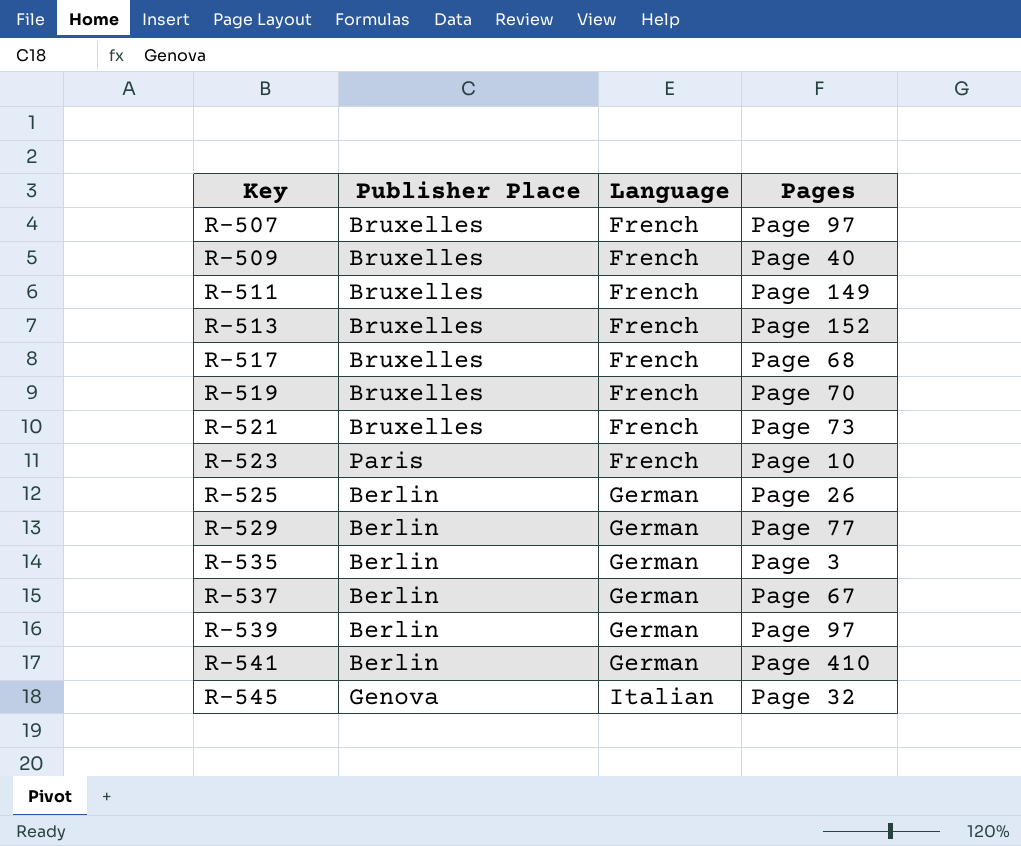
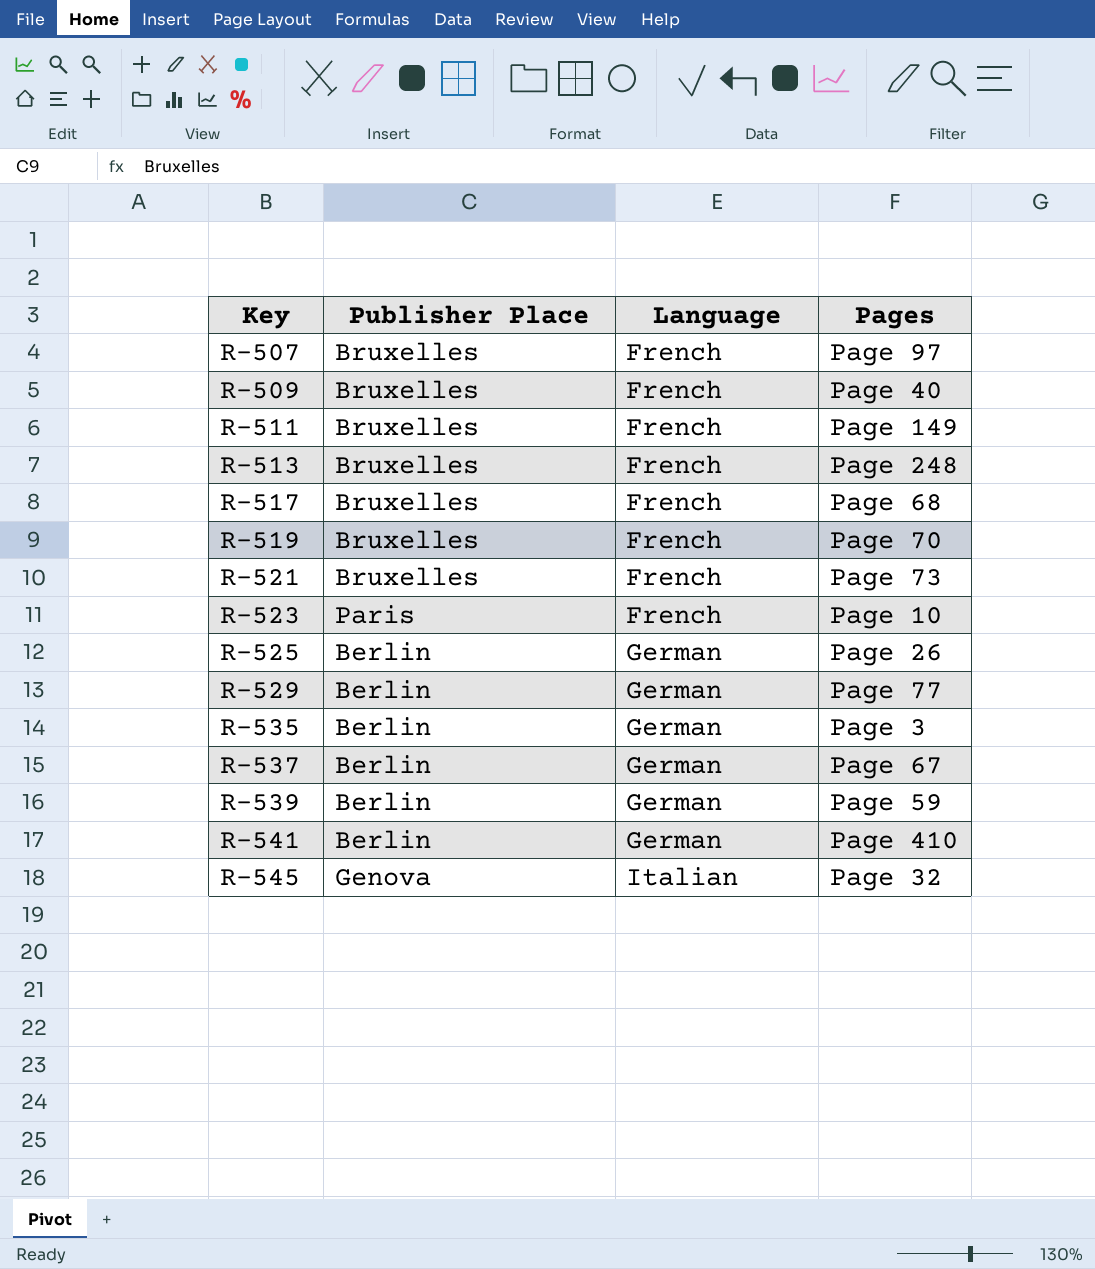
R-513 | Pages: Page 152 -> Page 248
R-539 | Pages: Page 97 -> Page 59

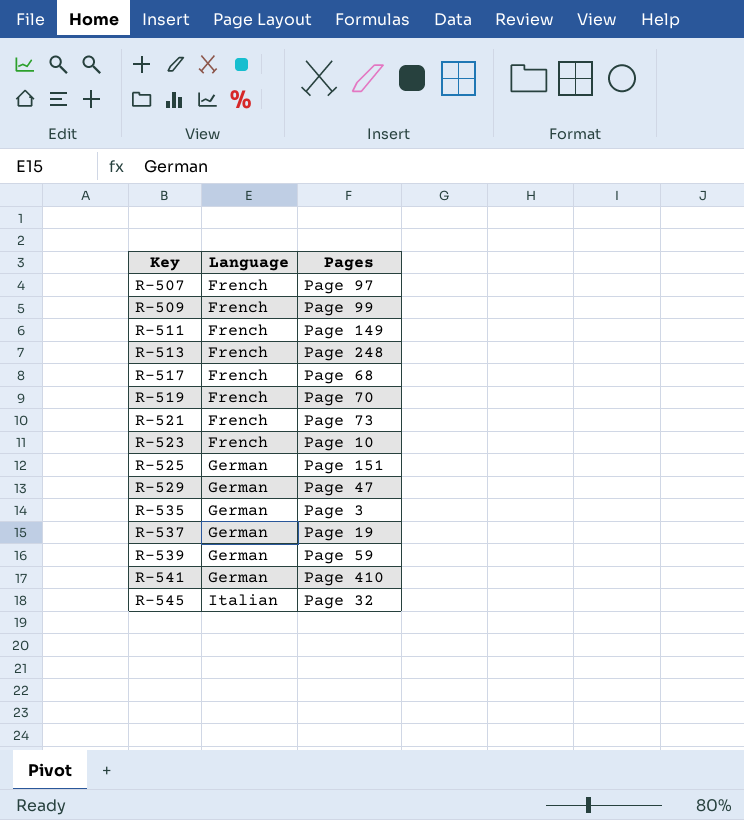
column Publisher Place | position: 2 -> none
R-509 | Pages: Page 40 -> Page 99
R-525 | Pages: Page 26 -> Page 151
R-529 | Pages: Page 77 -> Page 47
R-537 | Pages: Page 67 -> Page 19

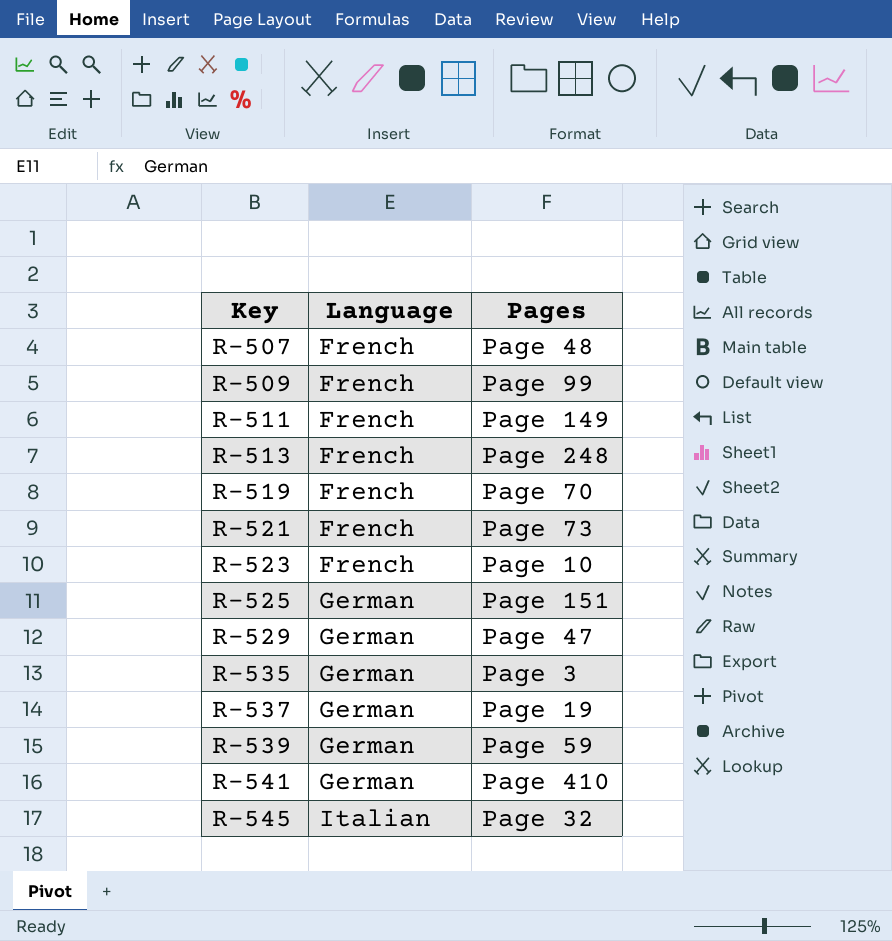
row R-517: French | Page 68 -> none
R-507 | Pages: Page 97 -> Page 48

